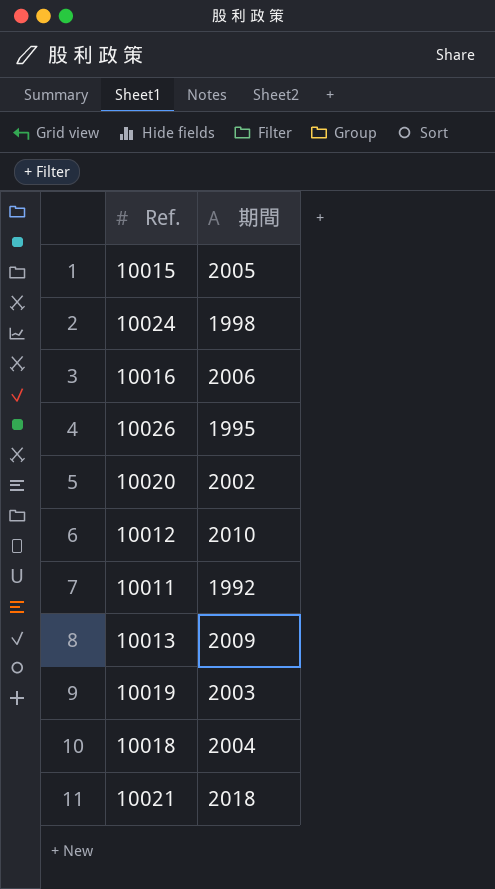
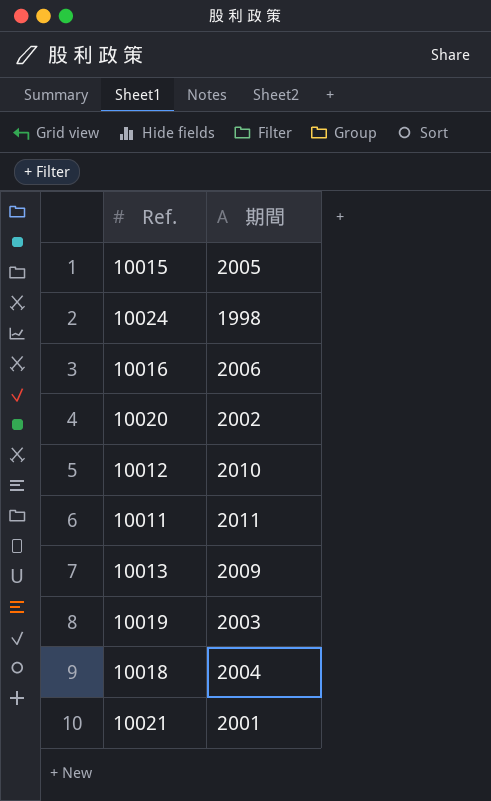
row 10026: 1995 -> none
10011 | 期間: 1992 -> 2011
10021 | 期間: 2018 -> 2001

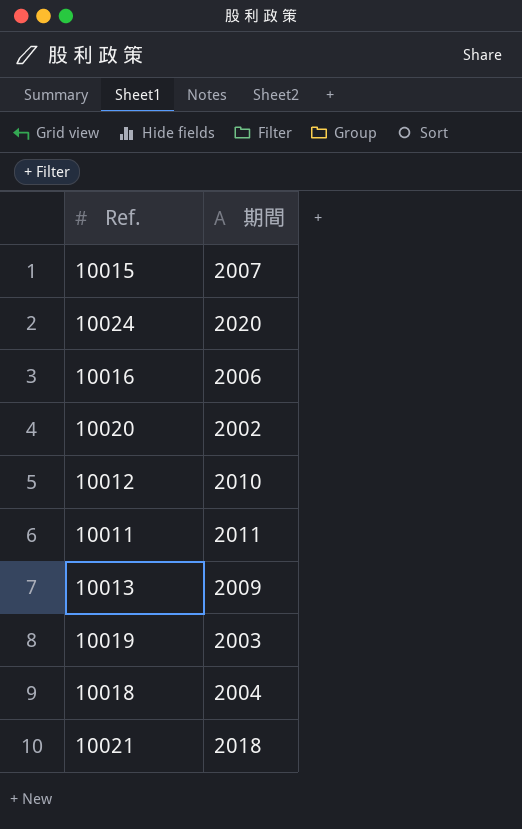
10015 | 期間: 2005 -> 2007
10024 | 期間: 1998 -> 2020
10021 | 期間: 2001 -> 2018

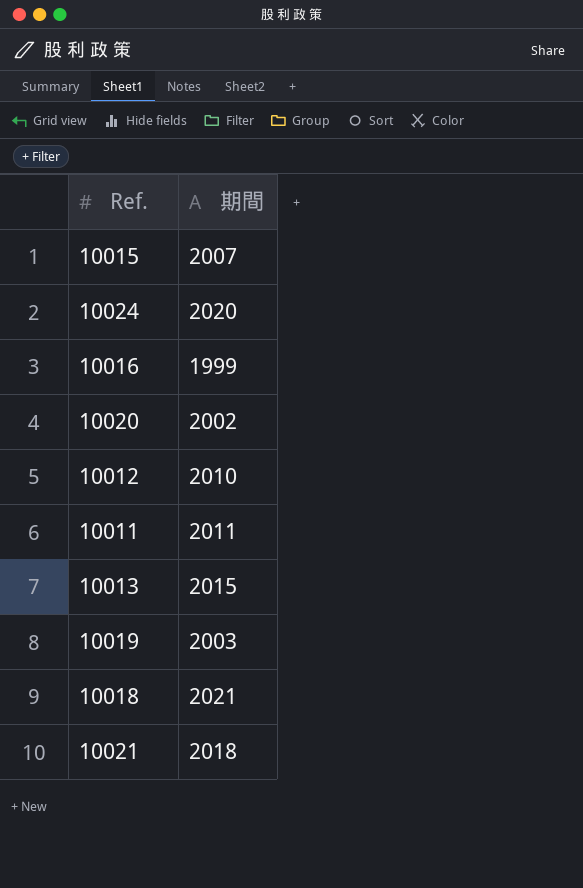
10016 | 期間: 2006 -> 1999
10013 | 期間: 2009 -> 2015
10018 | 期間: 2004 -> 2021

